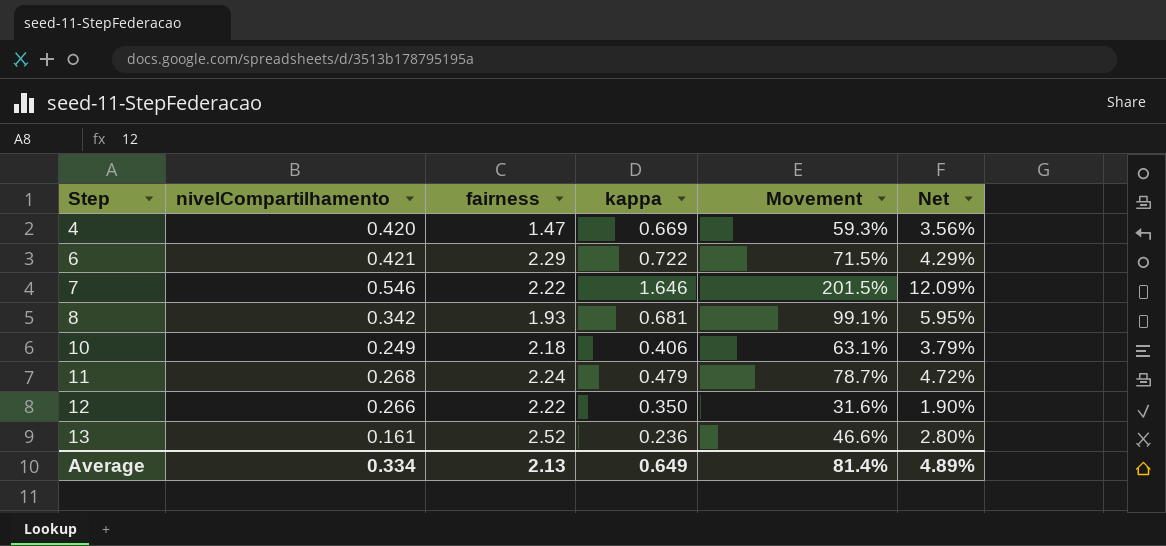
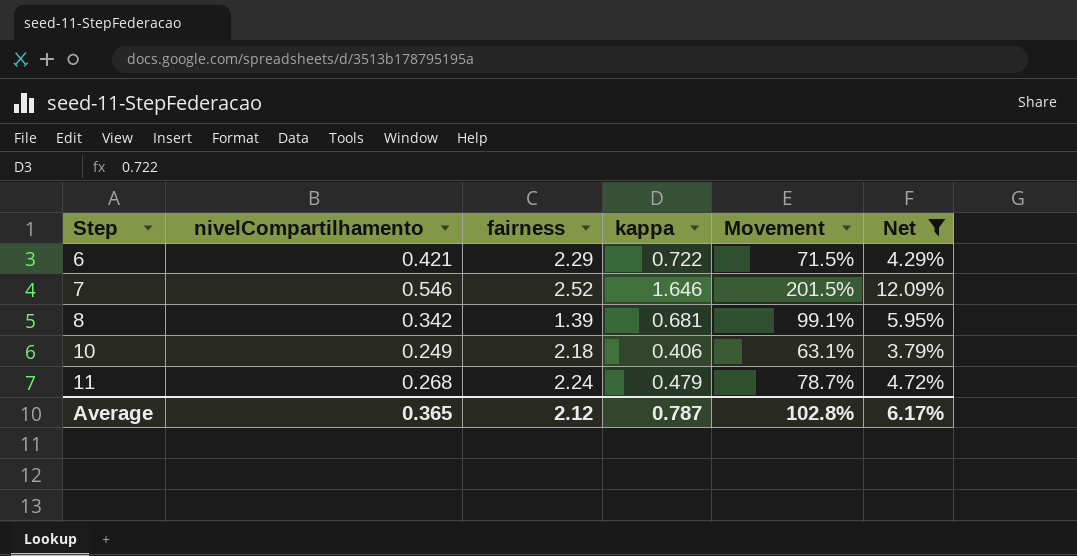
filter: none -> Net >= 3.79%
7 | fairness: 2.22 -> 2.52
8 | fairness: 1.93 -> 1.39
Average | nivelCompartilhamento: 0.334 -> 0.365
Average | fairness: 2.13 -> 2.12
Average | kappa: 0.649 -> 0.787
Average | Movement: 81.4% -> 102.8%
Average | Net: 4.89% -> 6.17%

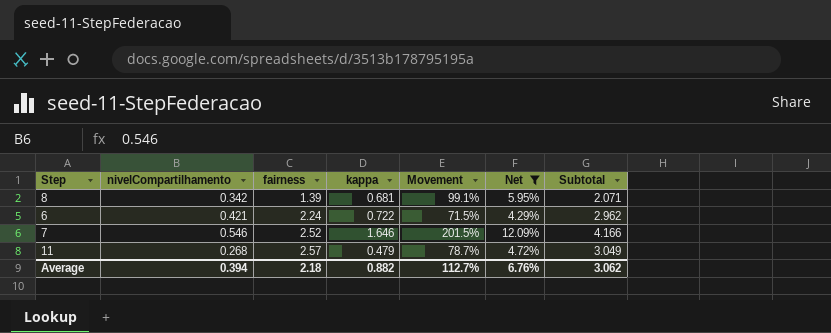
row order: Step ascending -> fairness ascending
column Subtotal | formula: none -> [fairness] + [kappa]
row 10: 0.249 | 2.18 | 0.406 | 63.1% | 3.79% -> none
6 | fairness: 2.29 -> 2.24
11 | fairness: 2.24 -> 2.57
Average | nivelCompartilhamento: 0.365 -> 0.394
Average | fairness: 2.12 -> 2.18
Average | kappa: 0.787 -> 0.882
Average | Movement: 102.8% -> 112.7%
Average | Net: 6.17% -> 6.76%

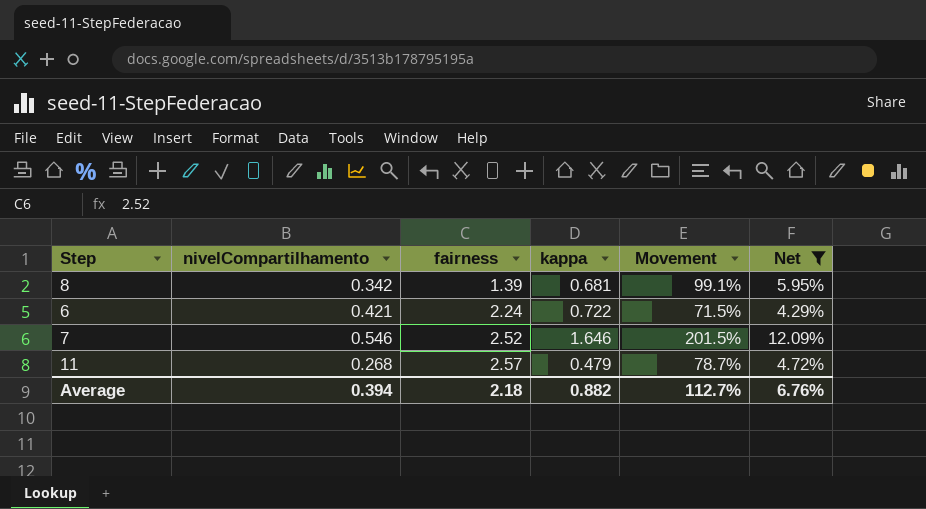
column Subtotal | formula: [fairness] + [kappa] -> none

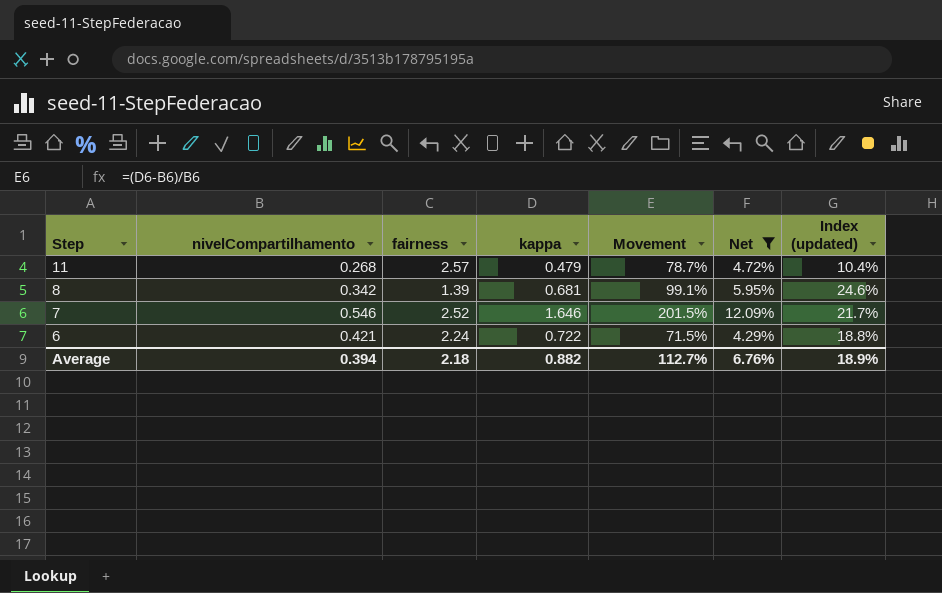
row order: fairness ascending -> Step descending
column Index (updated) | formula: none -> [nivelCompartilhamento] / [fairness]

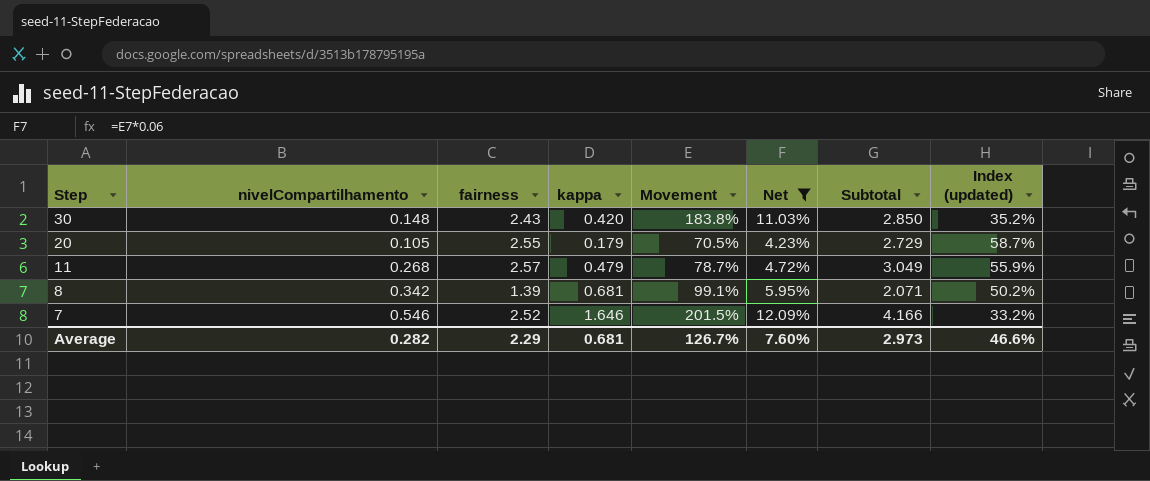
column Subtotal | formula: none -> [fairness] + [kappa]
column Index (updated) | formula: [nivelCompartilhamento] / [fairness] -> [nivelCompartilhamento] / [kappa]
row 6: 0.421 | 2.24 | 0.722 | 71.5% | 4.29% | 18.8% -> none
row 30: none -> 0.148 | 2.43 | 0.420 | 183.8% | 11.03% | 2.850 | 35.2%
row 20: none -> 0.105 | 2.55 | 0.179 | 70.5% | 4.23% | 2.729 | 58.7%
Average | nivelCompartilhamento: 0.394 -> 0.282
Average | fairness: 2.18 -> 2.29
Average | kappa: 0.882 -> 0.681
Average | Movement: 112.7% -> 126.7%
Average | Net: 6.76% -> 7.60%
Average | Index (updated): 18.9% -> 46.6%

